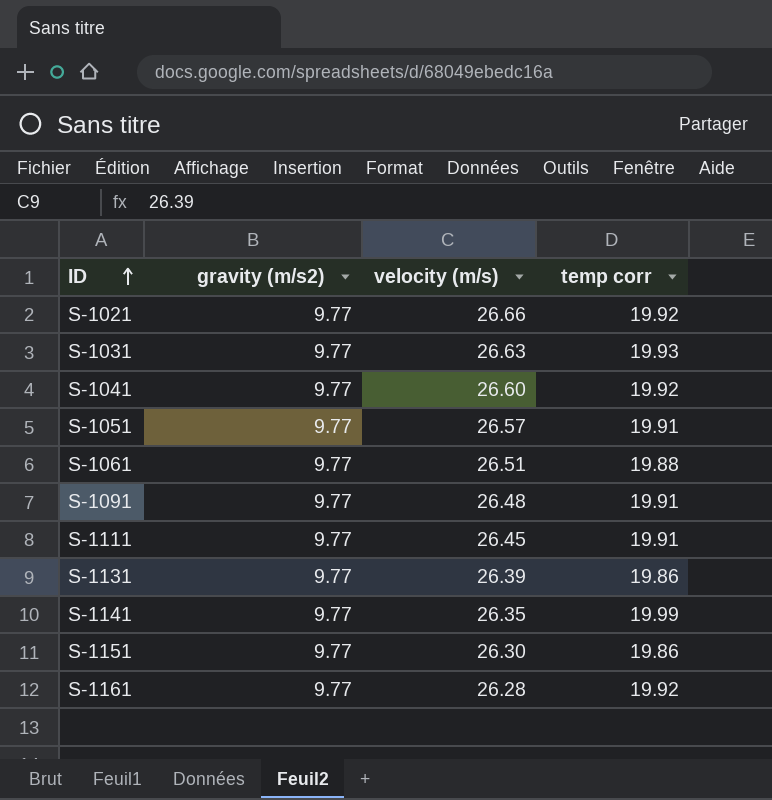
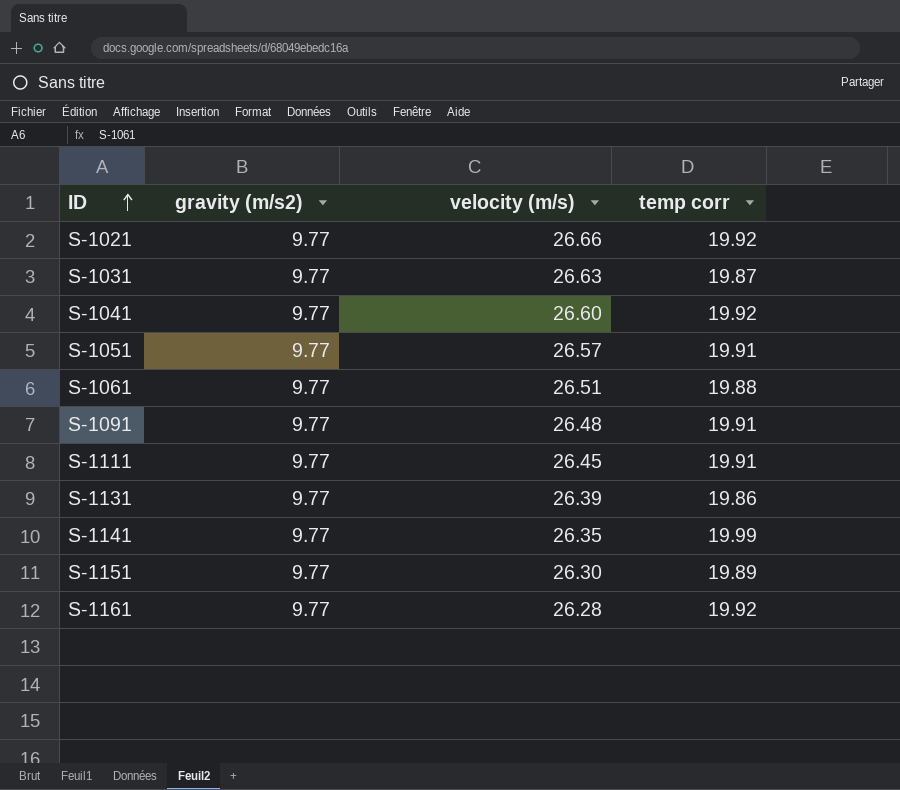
S-1031 | temp corr: 19.93 -> 19.87
S-1151 | temp corr: 19.86 -> 19.89

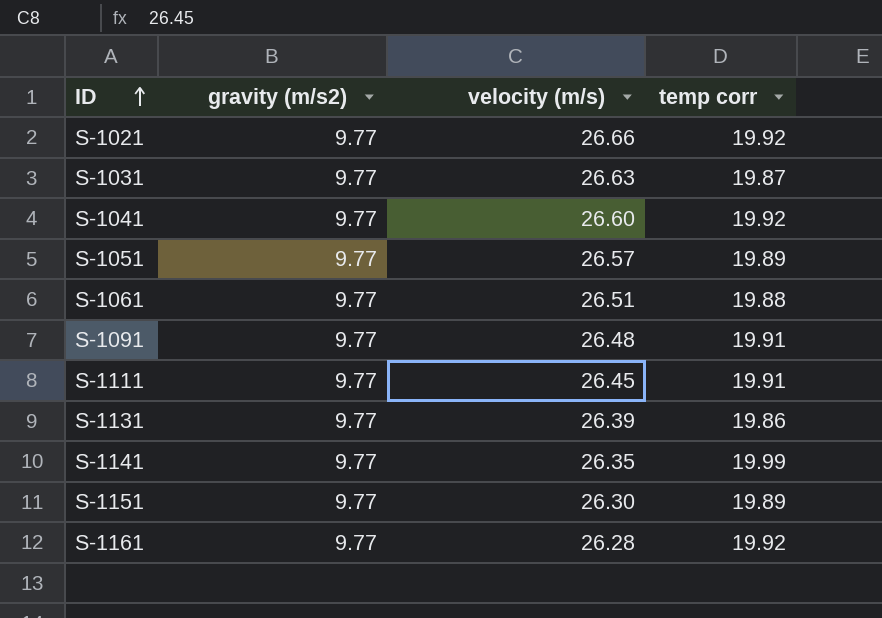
S-1051 | temp corr: 19.91 -> 19.89

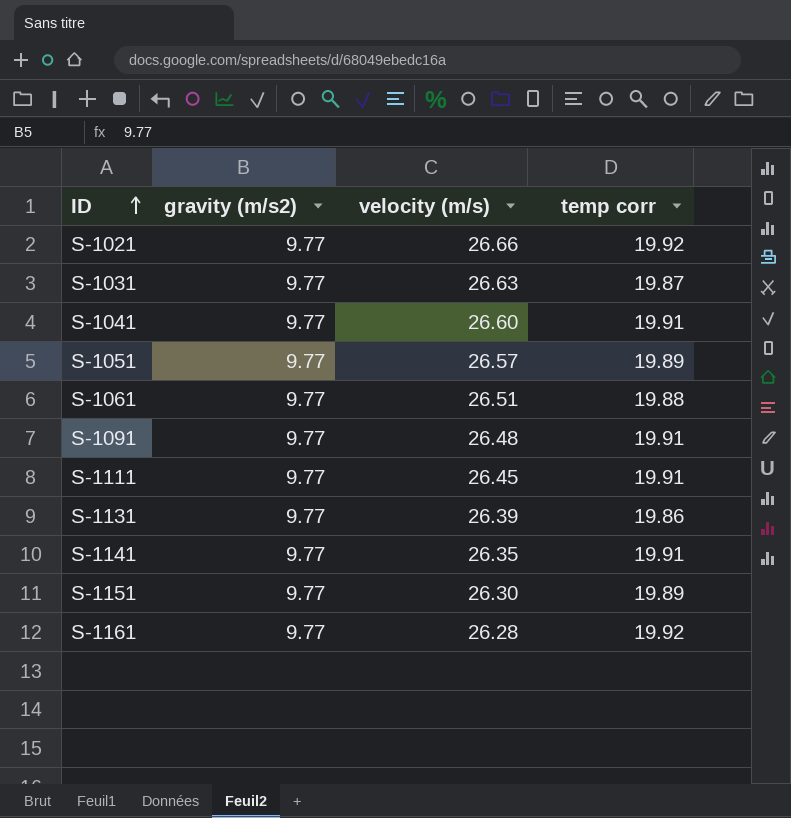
S-1041 | temp corr: 19.92 -> 19.91
S-1141 | temp corr: 19.99 -> 19.91

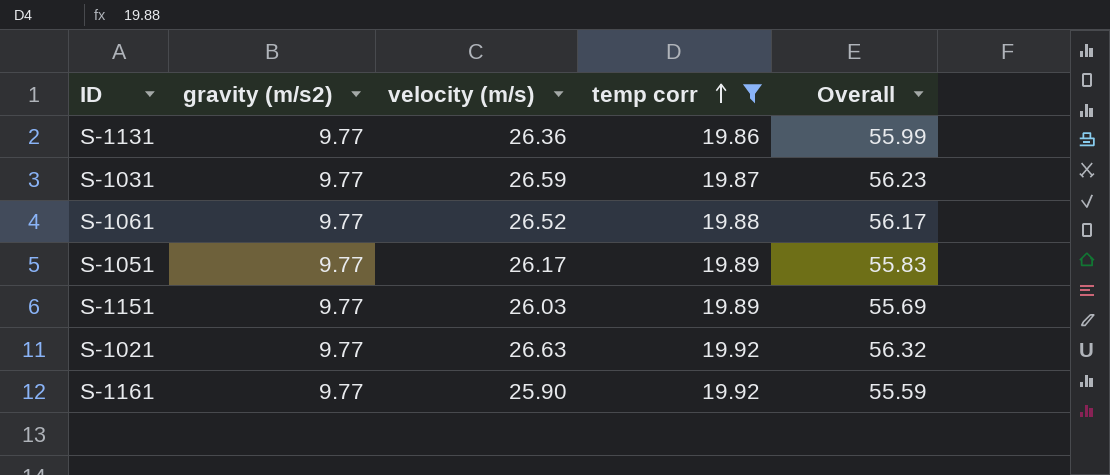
filter: none -> temp corr != 19.91
row order: ID ascending -> temp corr ascending
column Overall | formula: none -> [gravity (m/s2)] + [velocity (m/s)] + [temp corr]
S-1131 | velocity (m/s): 26.39 -> 26.36
S-1031 | velocity (m/s): 26.63 -> 26.59
S-1061 | velocity (m/s): 26.51 -> 26.52
S-1051 | velocity (m/s): 26.57 -> 26.17
S-1151 | velocity (m/s): 26.30 -> 26.03
S-1021 | velocity (m/s): 26.66 -> 26.63
S-1161 | velocity (m/s): 26.28 -> 25.90

